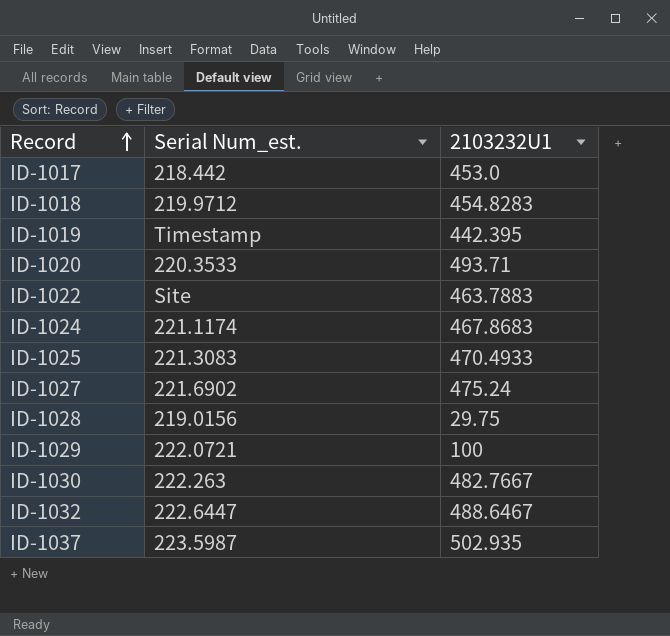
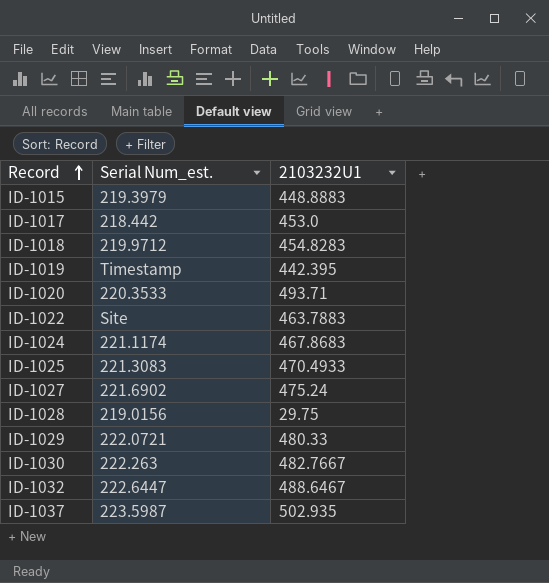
row ID-1015: none -> 219.3979 | 448.8883
ID-1029 | 2103232U1: 100 -> 480.33

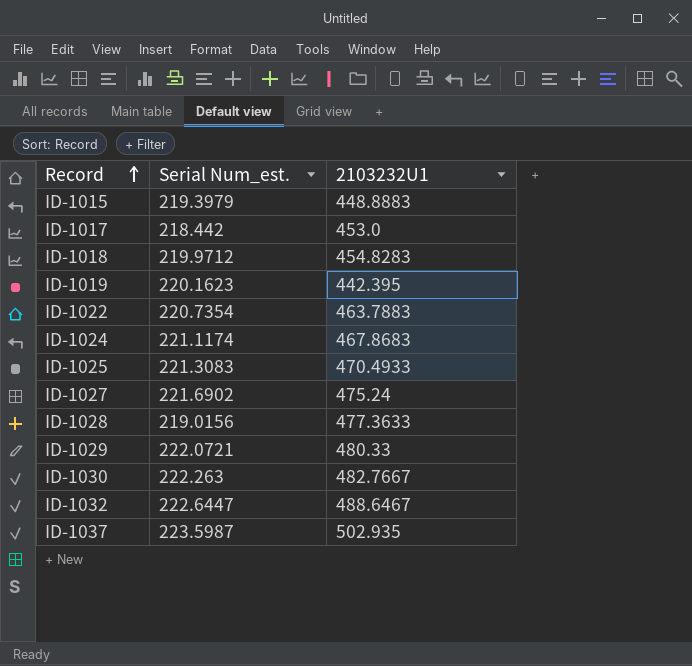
row ID-1020: 220.3533 | 493.71 -> none
ID-1019 | Serial Num_est.: Timestamp -> 220.1623
ID-1022 | Serial Num_est.: Site -> 220.7354
ID-1028 | 2103232U1: 29.75 -> 477.3633

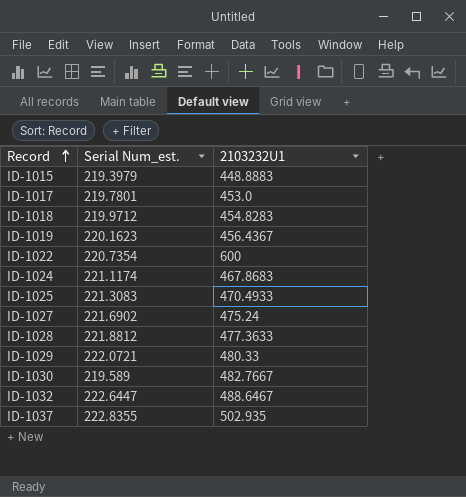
ID-1017 | Serial Num_est.: 218.442 -> 219.7801
ID-1019 | 2103232U1: 442.395 -> 456.4367
ID-1022 | 2103232U1: 463.7883 -> 600
ID-1028 | Serial Num_est.: 219.0156 -> 221.8812
ID-1030 | Serial Num_est.: 222.263 -> 219.589
ID-1037 | Serial Num_est.: 223.5987 -> 222.8355

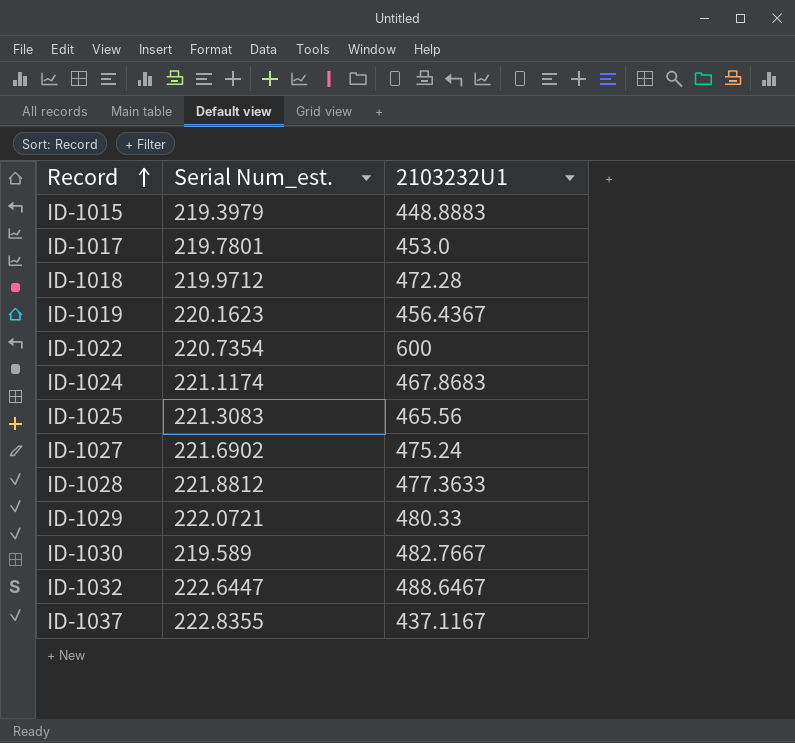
ID-1018 | 2103232U1: 454.8283 -> 472.28
ID-1025 | 2103232U1: 470.4933 -> 465.56
ID-1037 | 2103232U1: 502.935 -> 437.1167

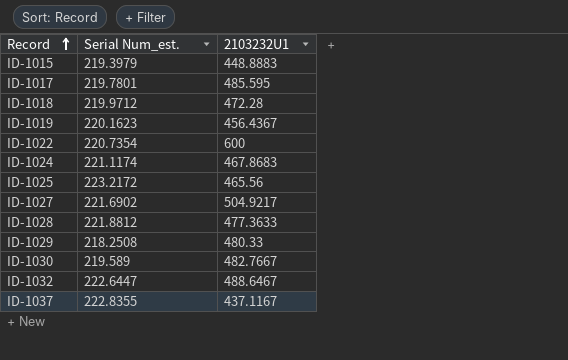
ID-1017 | 2103232U1: 453.0 -> 485.595
ID-1025 | Serial Num_est.: 221.3083 -> 223.2172
ID-1027 | 2103232U1: 475.24 -> 504.9217
ID-1029 | Serial Num_est.: 222.0721 -> 218.2508

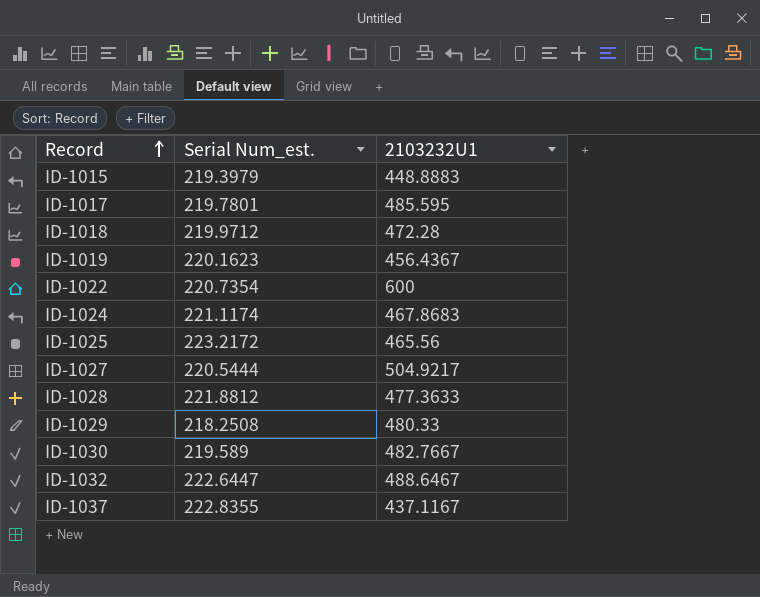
ID-1027 | Serial Num_est.: 221.6902 -> 220.5444

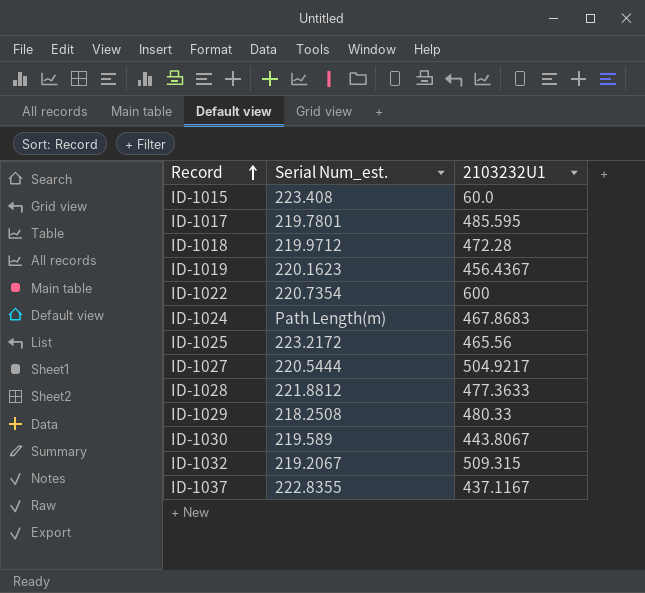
ID-1015 | Serial Num_est.: 219.3979 -> 223.408
ID-1015 | 2103232U1: 448.8883 -> 60.0
ID-1024 | Serial Num_est.: 221.1174 -> Path Length(m)
ID-1030 | 2103232U1: 482.7667 -> 443.8067
ID-1032 | Serial Num_est.: 222.6447 -> 219.2067
ID-1032 | 2103232U1: 488.6467 -> 509.315

